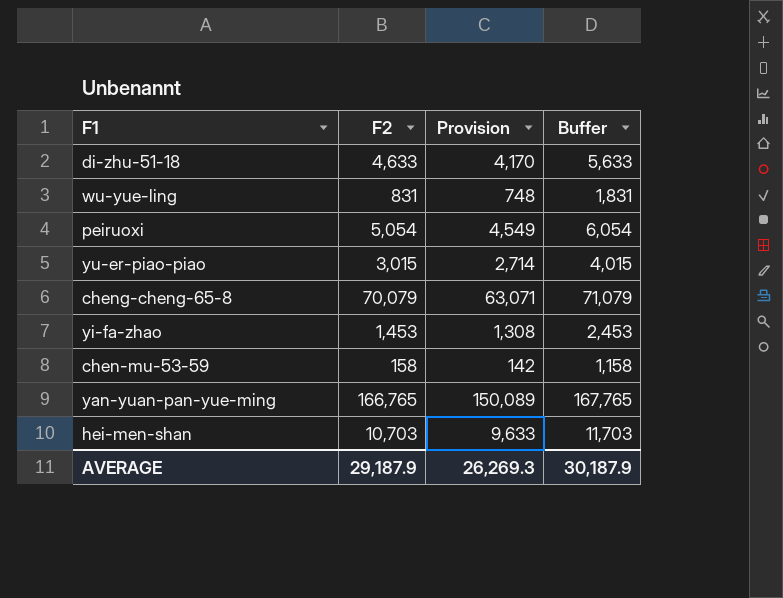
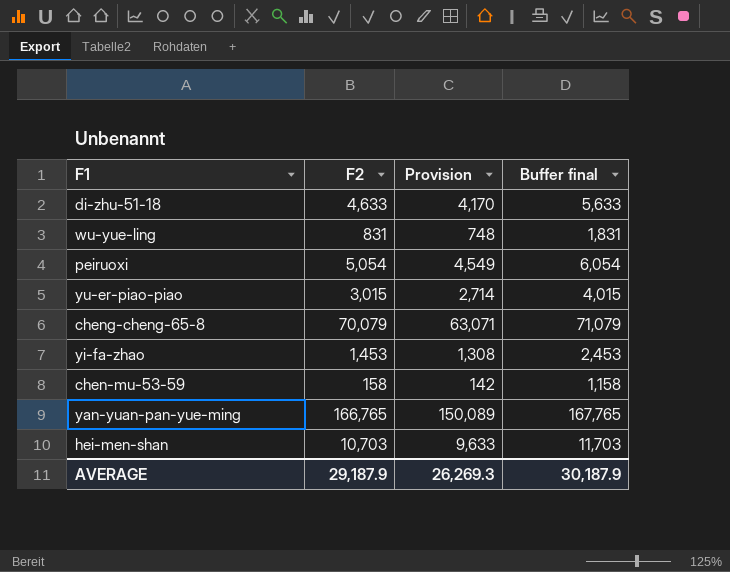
column name: Buffer -> Buffer final

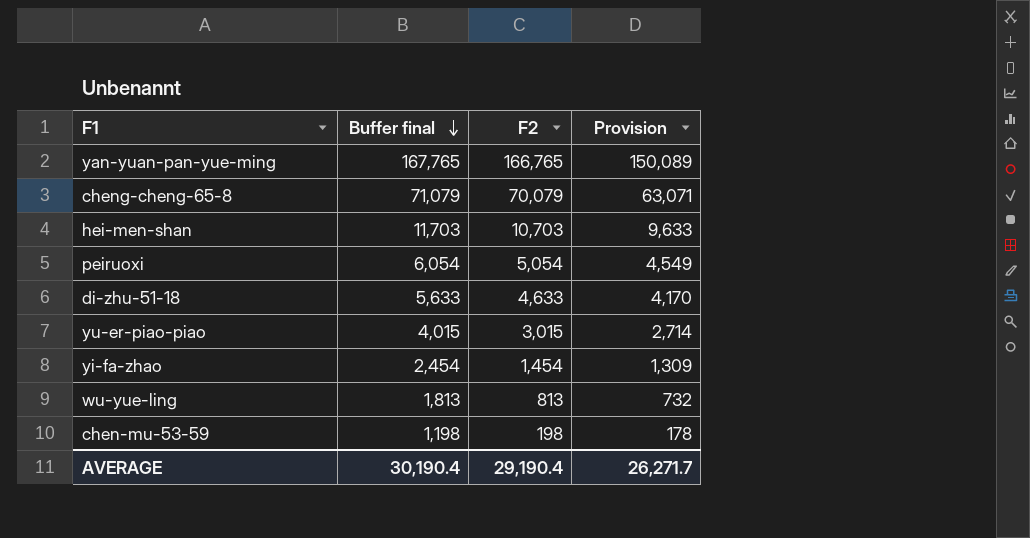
row order: none -> Buffer final descending
column Buffer final | position: 4 -> 2
yi-fa-zhao | Buffer final: 2,453 -> 2,454
yi-fa-zhao | F2: 1,453 -> 1,454
yi-fa-zhao | Provision: 1,308 -> 1,309
wu-yue-ling | Buffer final: 1,831 -> 1,813
wu-yue-ling | F2: 831 -> 813
wu-yue-ling | Provision: 748 -> 732
chen-mu-53-59 | Buffer final: 1,158 -> 1,198
chen-mu-53-59 | F2: 158 -> 198
chen-mu-53-59 | Provision: 142 -> 178
AVERAGE | Buffer final: 30,187.9 -> 30,190.4
AVERAGE | F2: 29,187.9 -> 29,190.4
AVERAGE | Provision: 26,269.3 -> 26,271.7

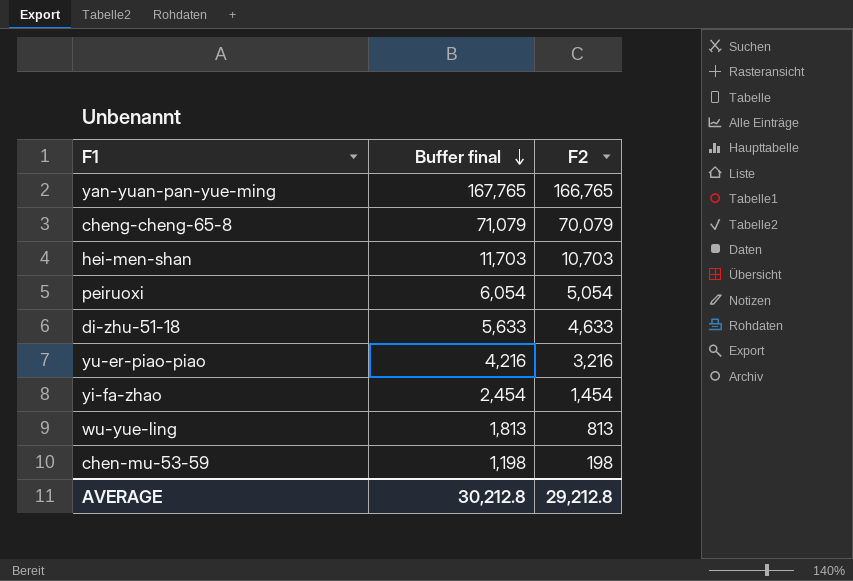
column Provision | formula: [F2] * 0.9 -> none
yu-er-piao-piao | Buffer final: 4,015 -> 4,216
yu-er-piao-piao | F2: 3,015 -> 3,216
AVERAGE | Buffer final: 30,190.4 -> 30,212.8
AVERAGE | F2: 29,190.4 -> 29,212.8

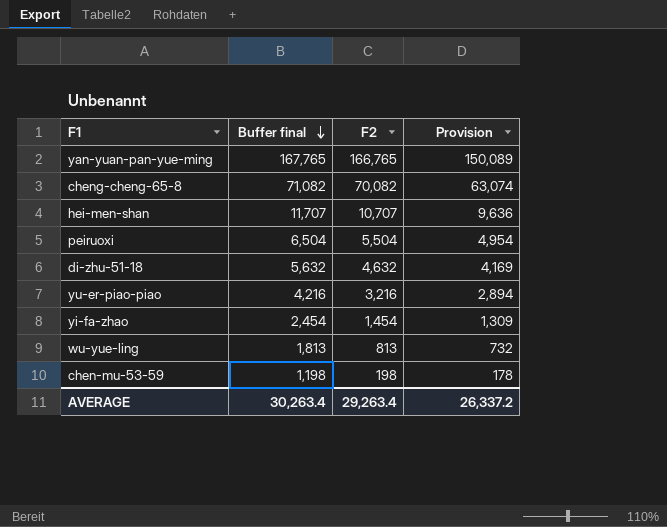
column Provision | formula: none -> [F2] * 0.9
cheng-cheng-65-8 | Buffer final: 71,079 -> 71,082
cheng-cheng-65-8 | F2: 70,079 -> 70,082
hei-men-shan | Buffer final: 11,703 -> 11,707
hei-men-shan | F2: 10,703 -> 10,707
peiruoxi | Buffer final: 6,054 -> 6,504
peiruoxi | F2: 5,054 -> 5,504
di-zhu-51-18 | Buffer final: 5,633 -> 5,632
di-zhu-51-18 | F2: 4,633 -> 4,632
AVERAGE | Buffer final: 30,212.8 -> 30,263.4
AVERAGE | F2: 29,212.8 -> 29,263.4

